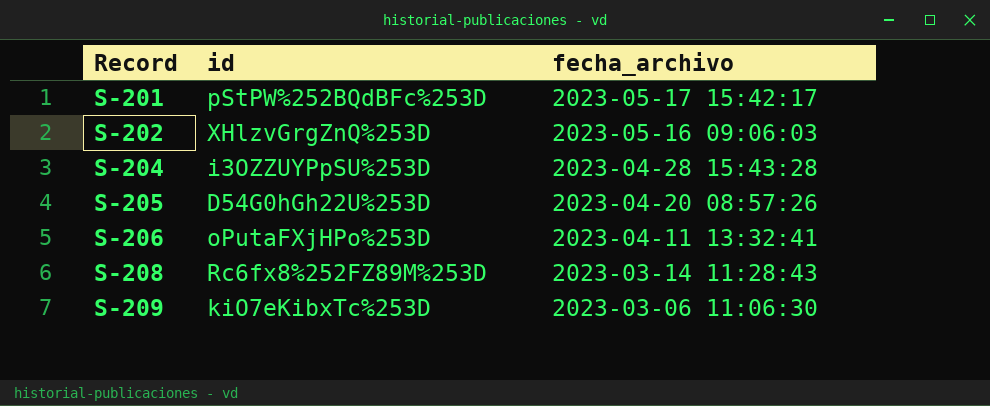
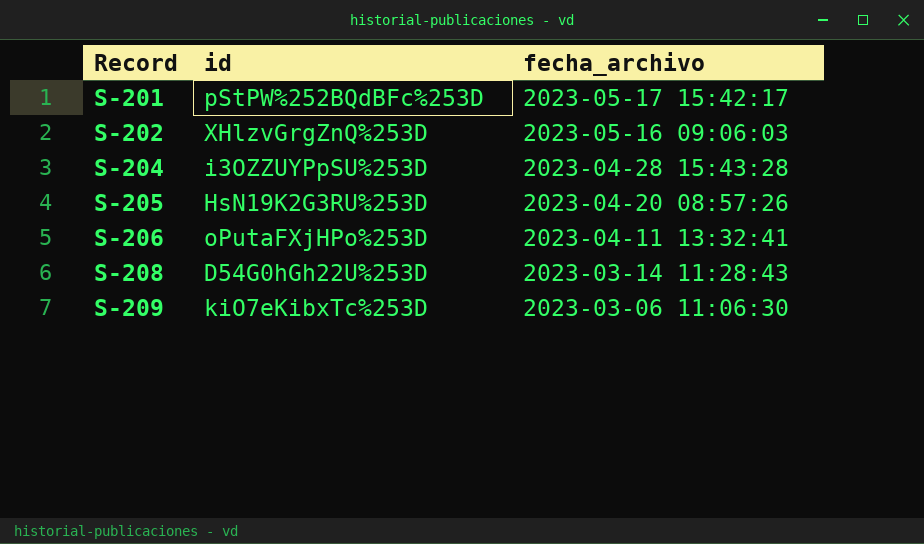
S-205 | id: D54G0hGh22U%253D -> HsN19K2G3RU%253D
S-208 | id: Rc6fx8%252FZ89M%253D -> D54G0hGh22U%253D

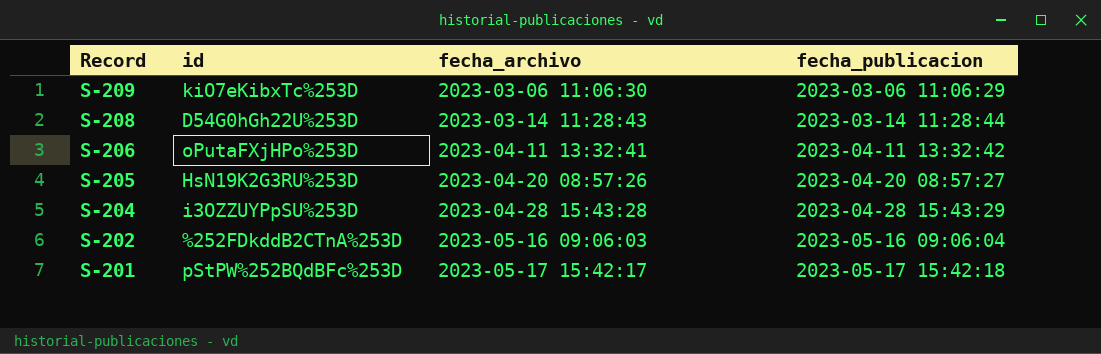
row order: Record ascending -> Record descending
column fecha_publicacion | position: none -> 4
S-202 | id: XHlzvGrgZnQ%253D -> %252FDkddB2CTnA%253D

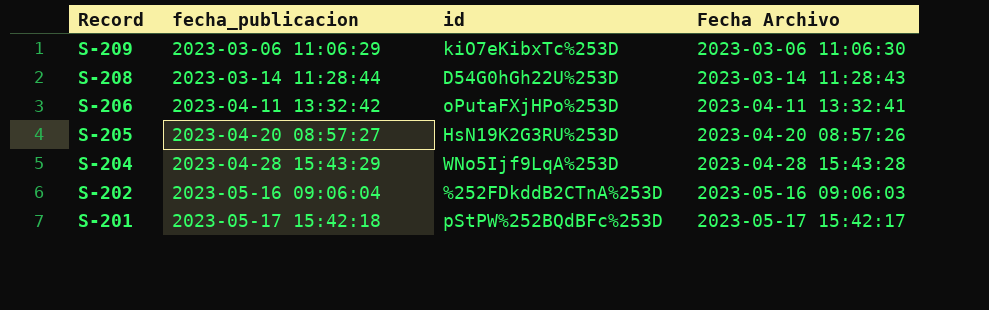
column fecha_publicacion | position: 4 -> 2
column name: fecha_archivo -> Fecha Archivo
S-204 | id: i3OZZUYPpSU%253D -> WNo5Ijf9LqA%253D

